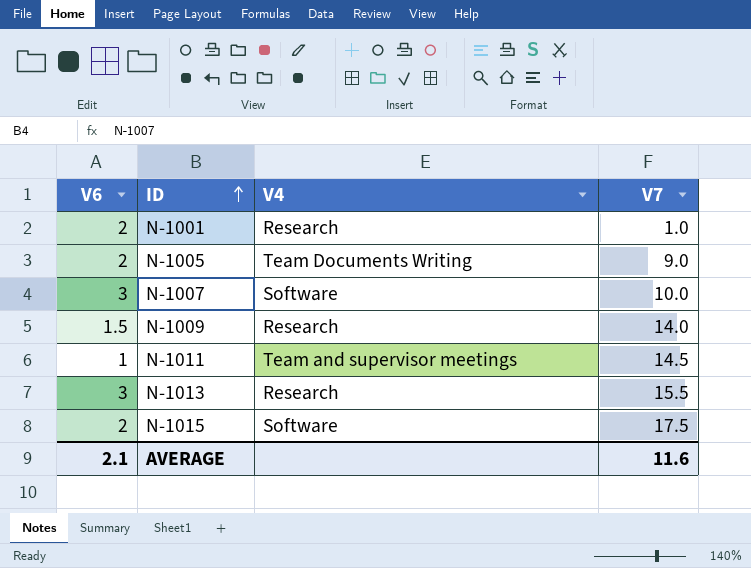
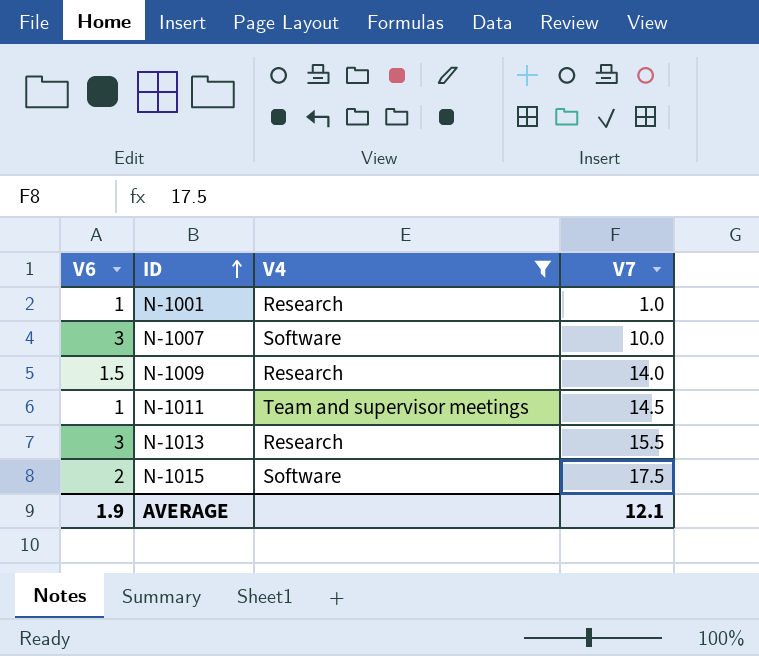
filter: none -> V4 != Team Documents Writing
N-1001 | V6: 2 -> 1
AVERAGE | V6: 2.1 -> 1.9
AVERAGE | V7: 11.6 -> 12.1

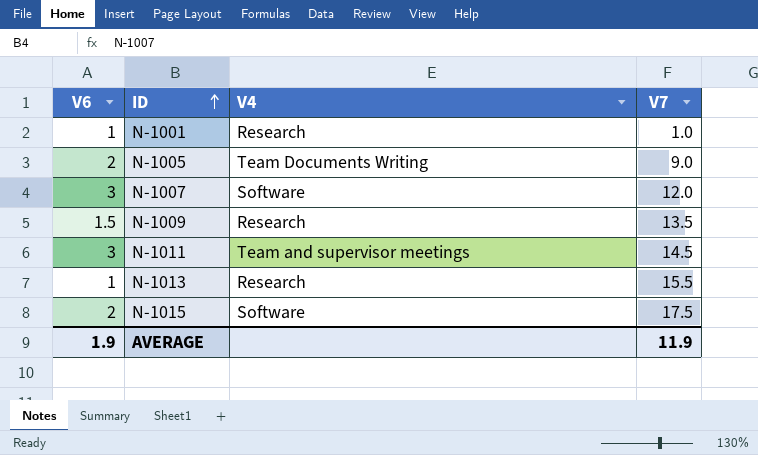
filter: V4 != Team Documents Writing -> none
N-1007 | V7: 10.0 -> 12.0
N-1009 | V7: 14.0 -> 13.5
N-1011 | V6: 1 -> 3
N-1013 | V6: 3 -> 1
AVERAGE | V7: 12.1 -> 11.9

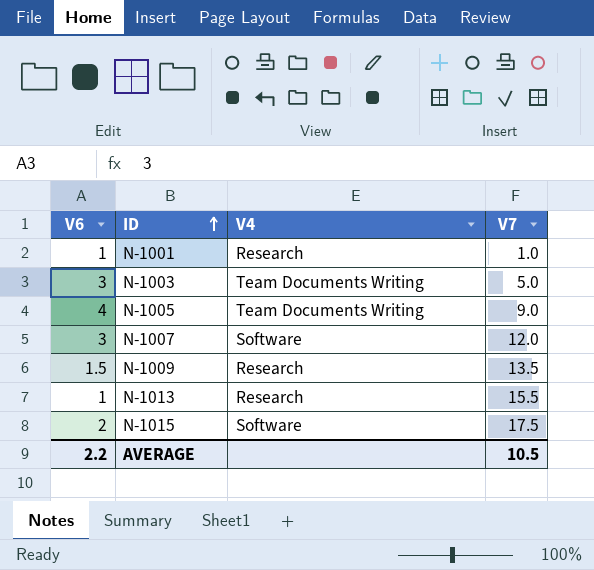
row N-1011: 3 | Team and supervisor meetings | 14.5 -> none
row N-1003: none -> 3 | Team Documents Writing | 5.0
N-1005 | V6: 2 -> 4
AVERAGE | V6: 1.9 -> 2.2
AVERAGE | V7: 11.9 -> 10.5

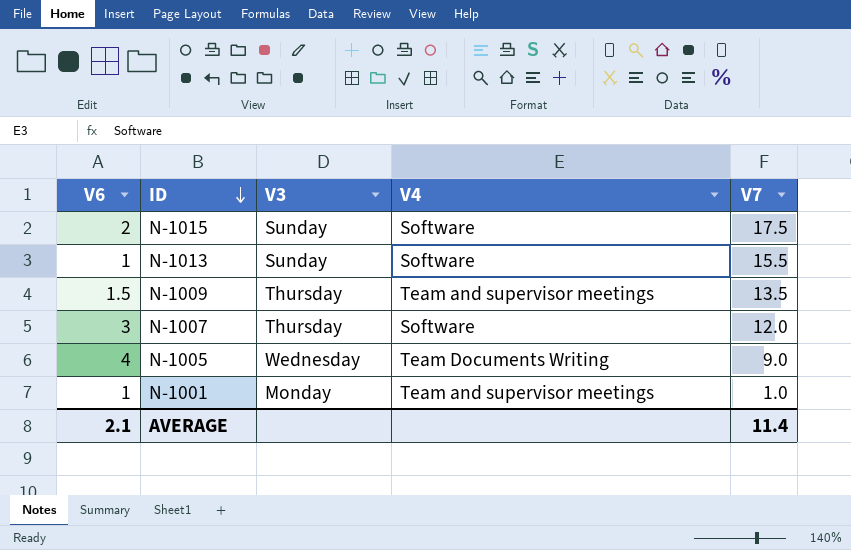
row order: ID ascending -> ID descending
column V3 | position: none -> 3
row N-1003: 3 | Team Documents Writing | 5.0 -> none
N-1013 | V4: Research -> Software
N-1009 | V4: Research -> Team and supervisor meetings
N-1001 | V4: Research -> Team and supervisor meetings
AVERAGE | V6: 2.2 -> 2.1
AVERAGE | V7: 10.5 -> 11.4

